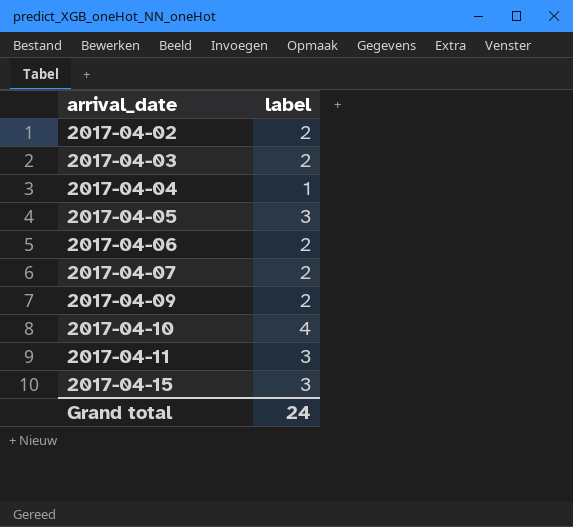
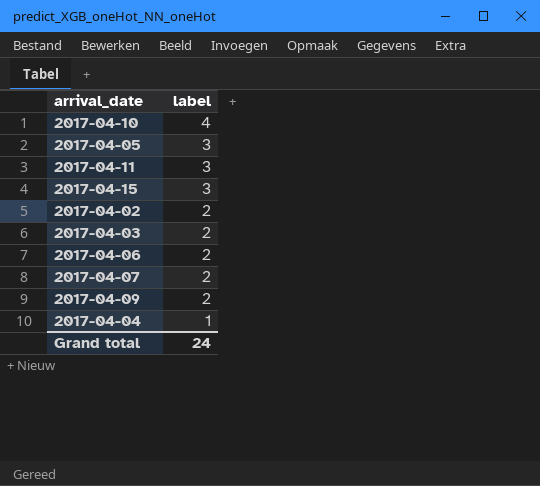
row order: arrival_date ascending -> label descending

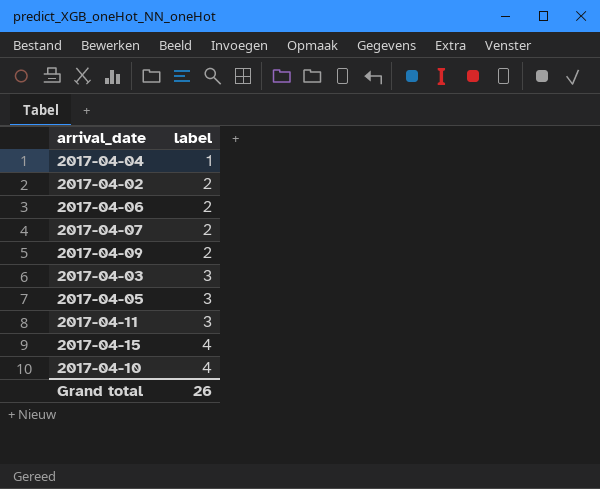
row order: label descending -> label ascending
2017-04-03 | label: 2 -> 3
2017-04-15 | label: 3 -> 4
Grand total | label: 24 -> 26

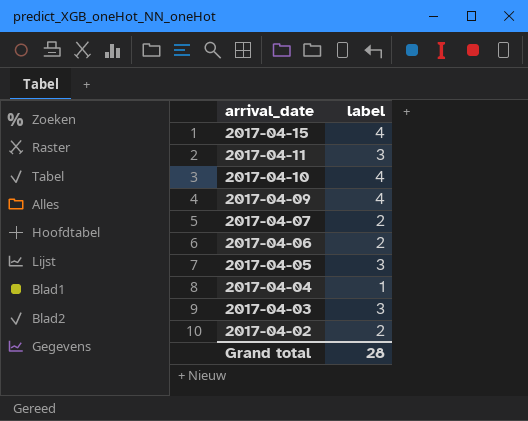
row order: label ascending -> arrival_date descending
2017-04-09 | label: 2 -> 4
Grand total | label: 26 -> 28

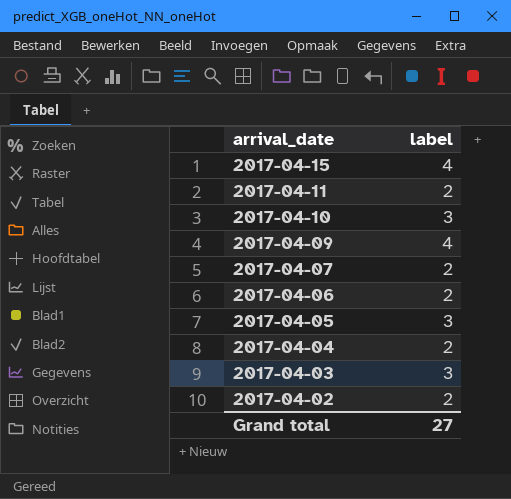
2017-04-11 | label: 3 -> 2
2017-04-10 | label: 4 -> 3
2017-04-04 | label: 1 -> 2
Grand total | label: 28 -> 27

